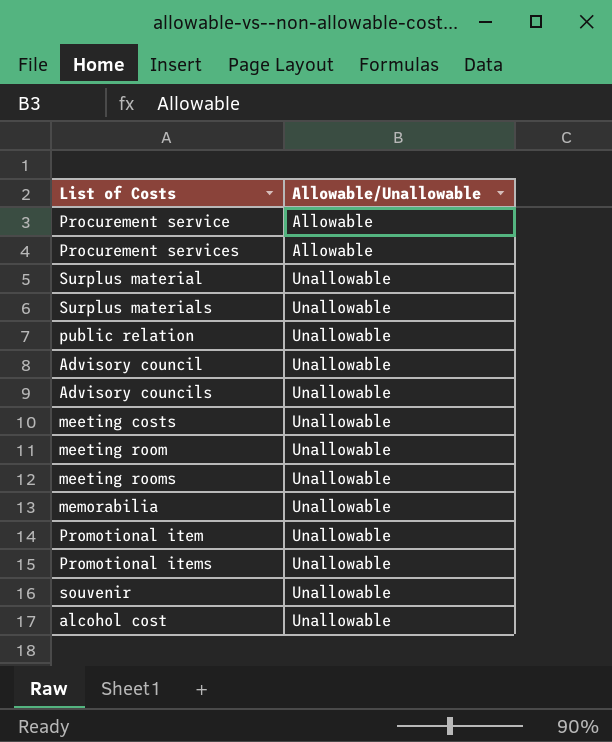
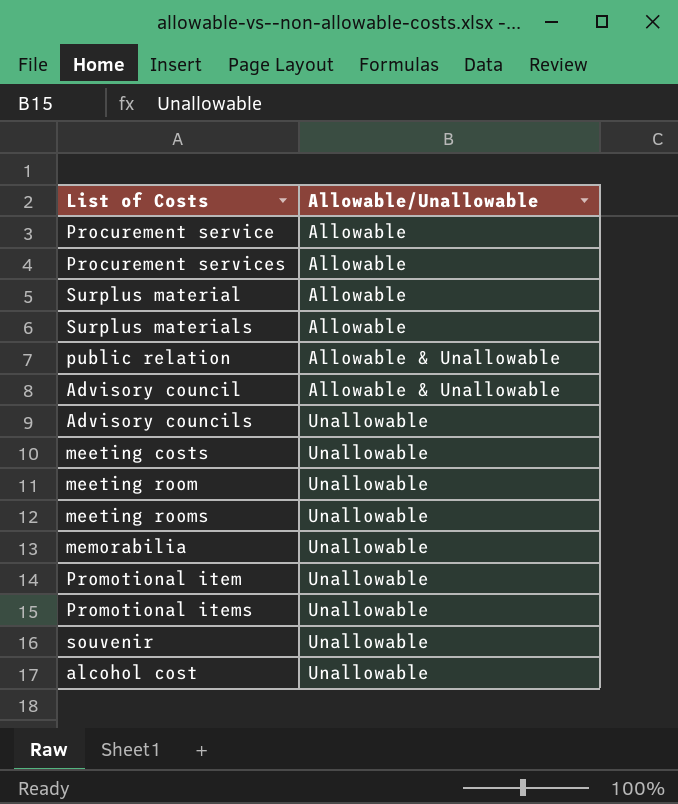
Surplus material | Allowable/Unallowable: Unallowable -> Allowable
Surplus materials | Allowable/Unallowable: Unallowable -> Allowable
public relation | Allowable/Unallowable: Unallowable -> Allowable & Unallowable
Advisory council | Allowable/Unallowable: Unallowable -> Allowable & Unallowable

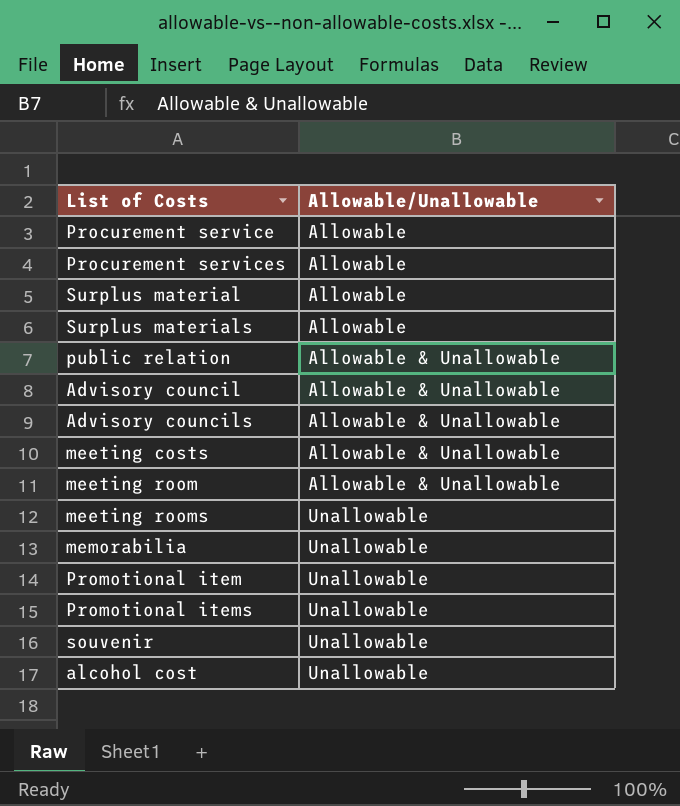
Advisory councils | Allowable/Unallowable: Unallowable -> Allowable & Unallowable
meeting costs | Allowable/Unallowable: Unallowable -> Allowable & Unallowable
meeting room | Allowable/Unallowable: Unallowable -> Allowable & Unallowable

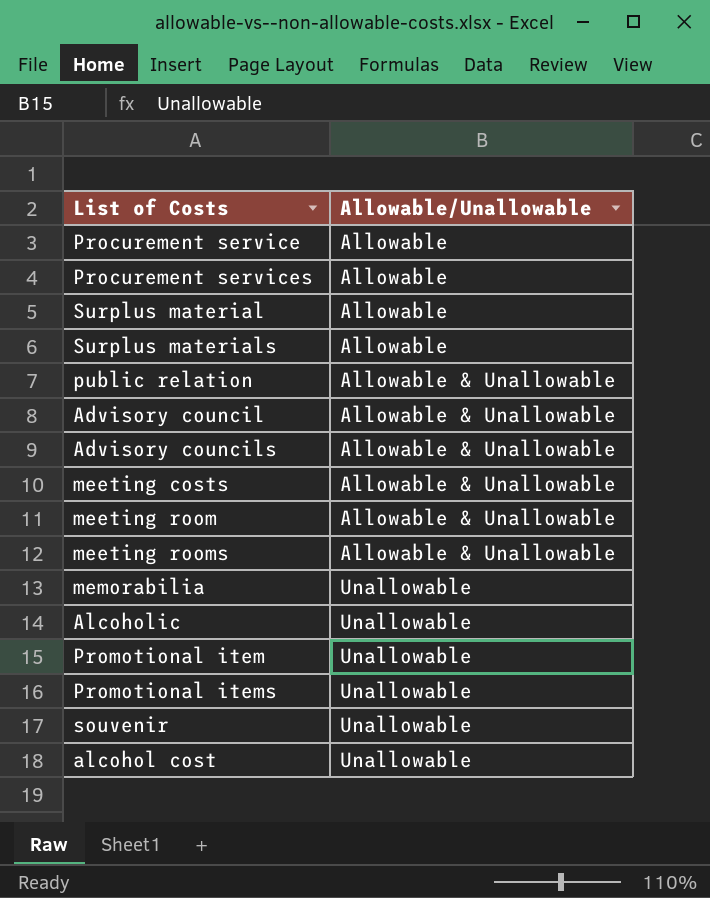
meeting rooms | Allowable/Unallowable: Unallowable -> Allowable & Unallowable
row Alcoholic: none -> Unallowable

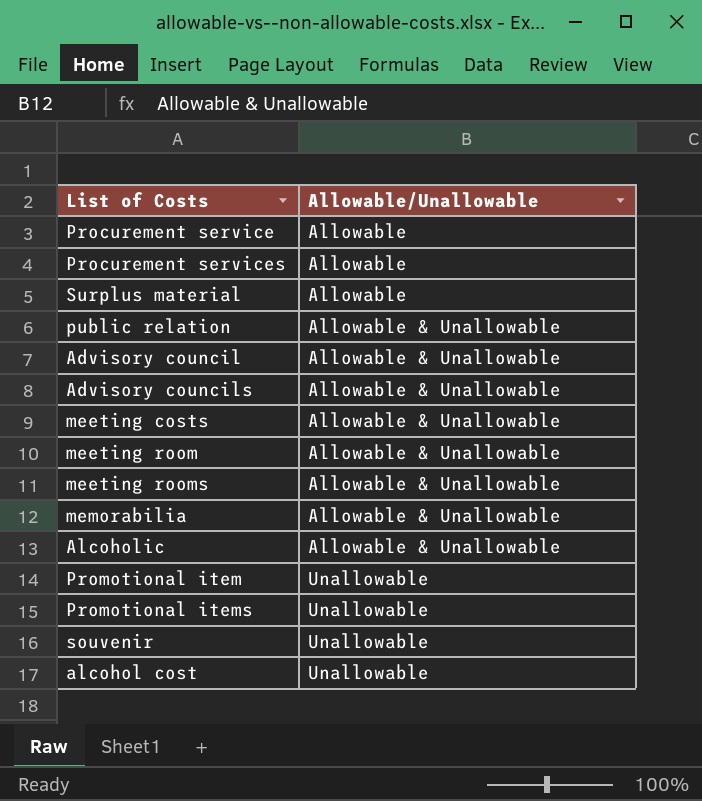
row Surplus materials: Allowable -> none
memorabilia | Allowable/Unallowable: Unallowable -> Allowable & Unallowable
Alcoholic | Allowable/Unallowable: Unallowable -> Allowable & Unallowable

